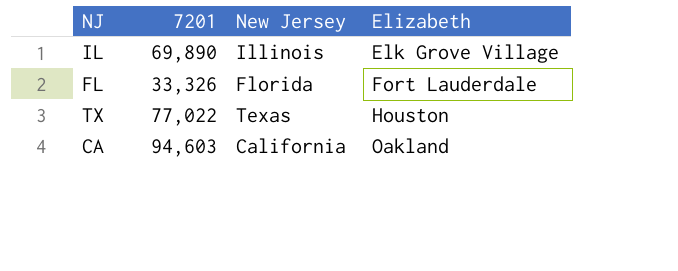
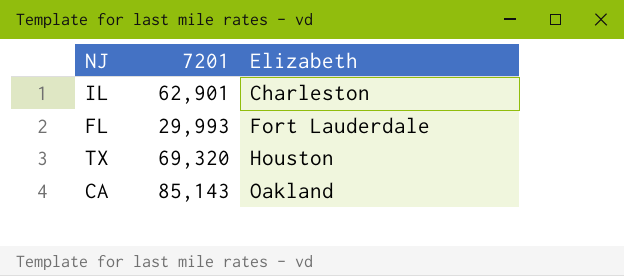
column New Jersey | position: 3 -> none
IL | 7201: 69,890 -> 62,901
IL | Elizabeth: Elk Grove Village -> Charleston
FL | 7201: 33,326 -> 29,993
TX | 7201: 77,022 -> 69,320
CA | 7201: 94,603 -> 85,143

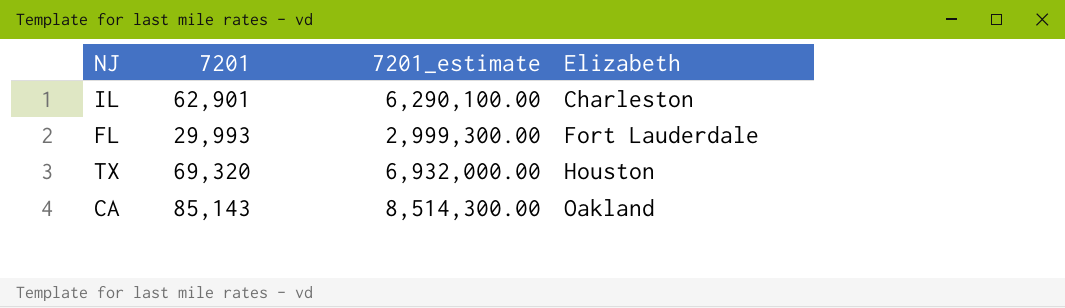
column 7201_estimate | formula: none -> [7201] * 100

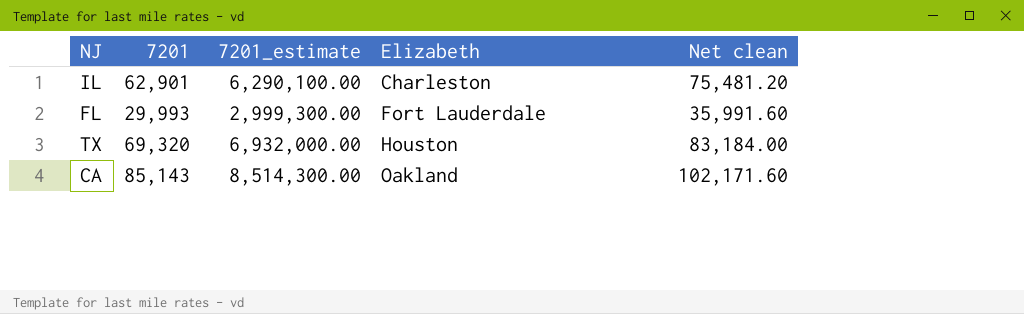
column Net clean | formula: none -> [7201] * 1.2

